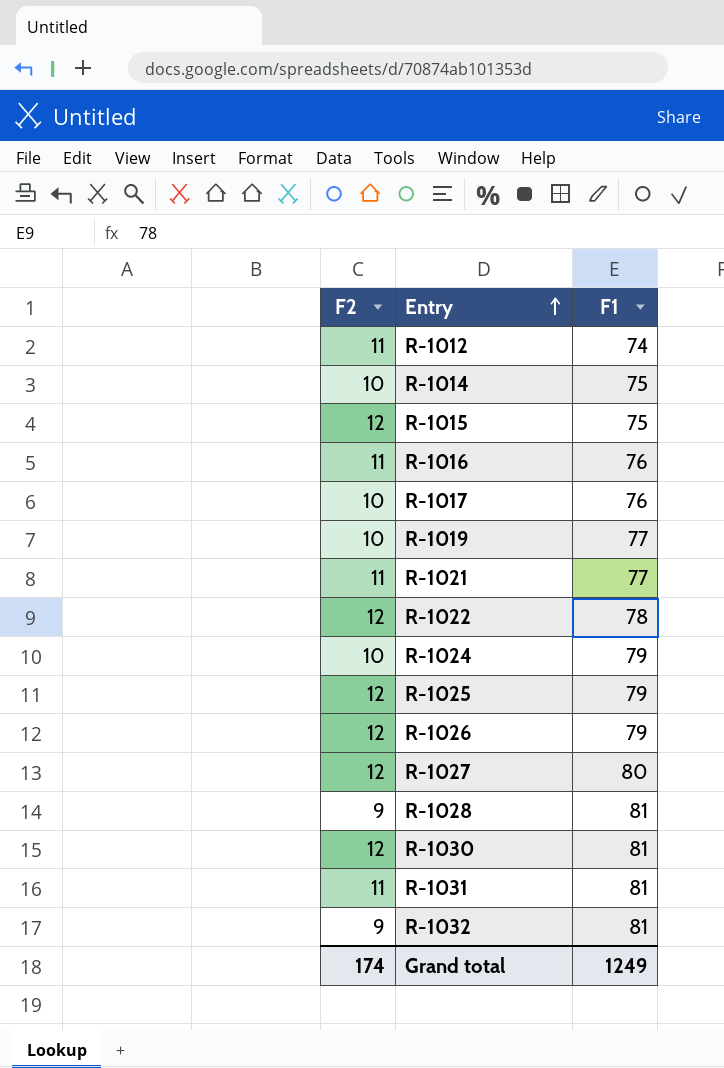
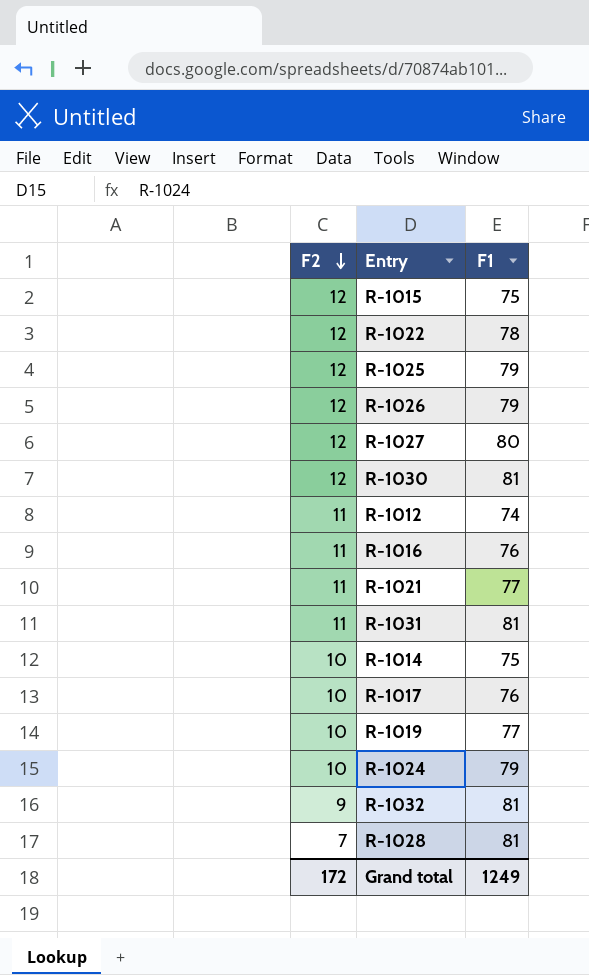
row order: Entry ascending -> F2 descending
R-1028 | F2: 9 -> 7
Grand total | F2: 174 -> 172

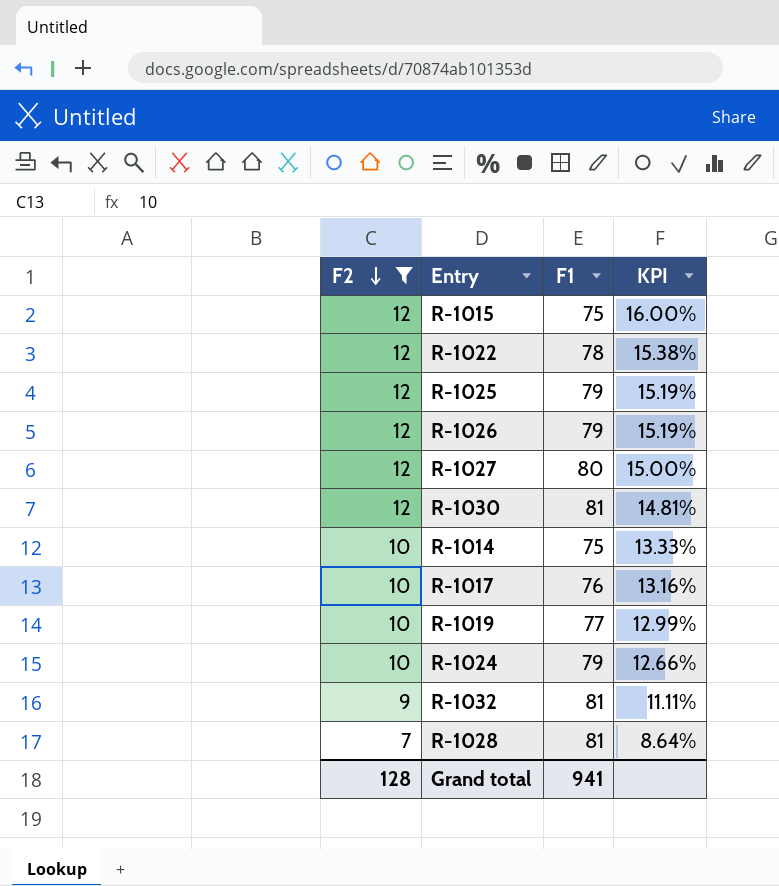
filter: none -> F2 != 11
column KPI | formula: none -> [F2] / [F1]
Grand total | F2: 172 -> 128
Grand total | F1: 1249 -> 941

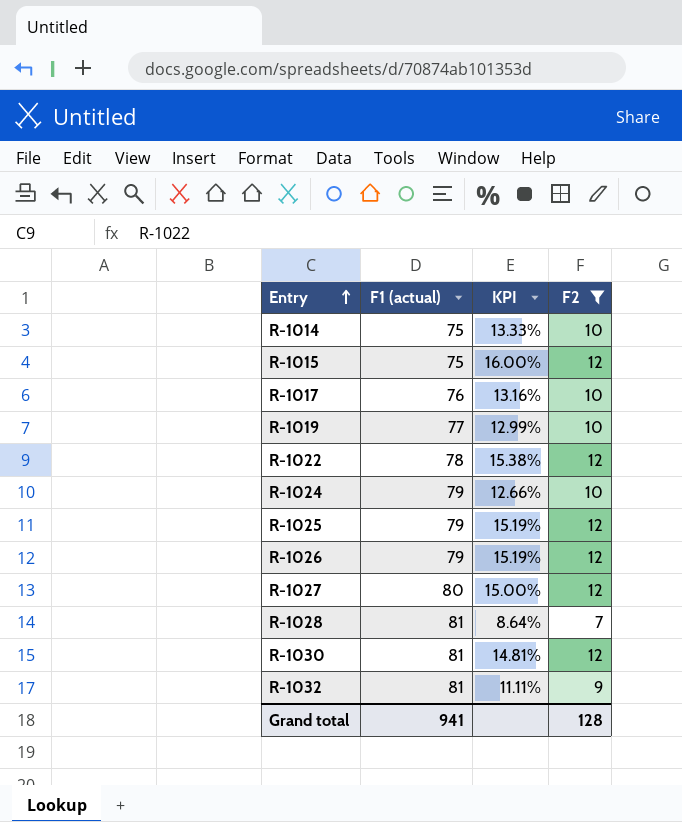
row order: F2 descending -> Entry ascending
column name: F1 -> F1 (actual)
column F2 | position: 1 -> 4

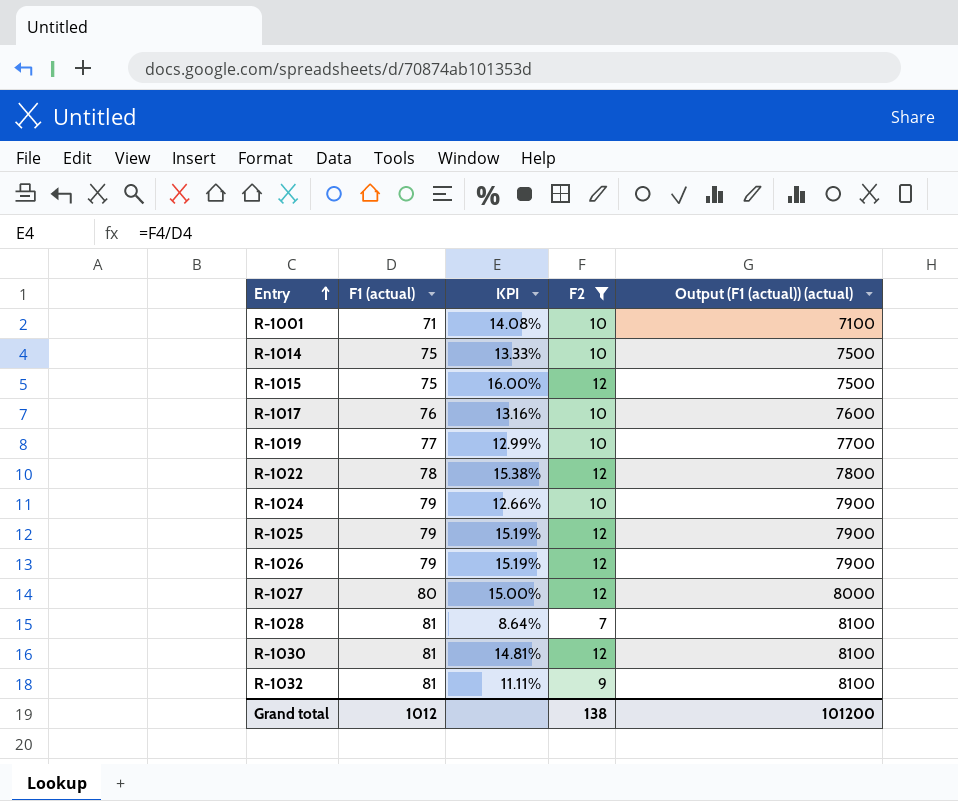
column Output (F1 (actual)) (actual) | formula: none -> [F1 (actual)] * 100
row R-1001: none -> 71 | 14.08% | 10 | 7100
Grand total | F1 (actual): 941 -> 1012
Grand total | F2: 128 -> 138

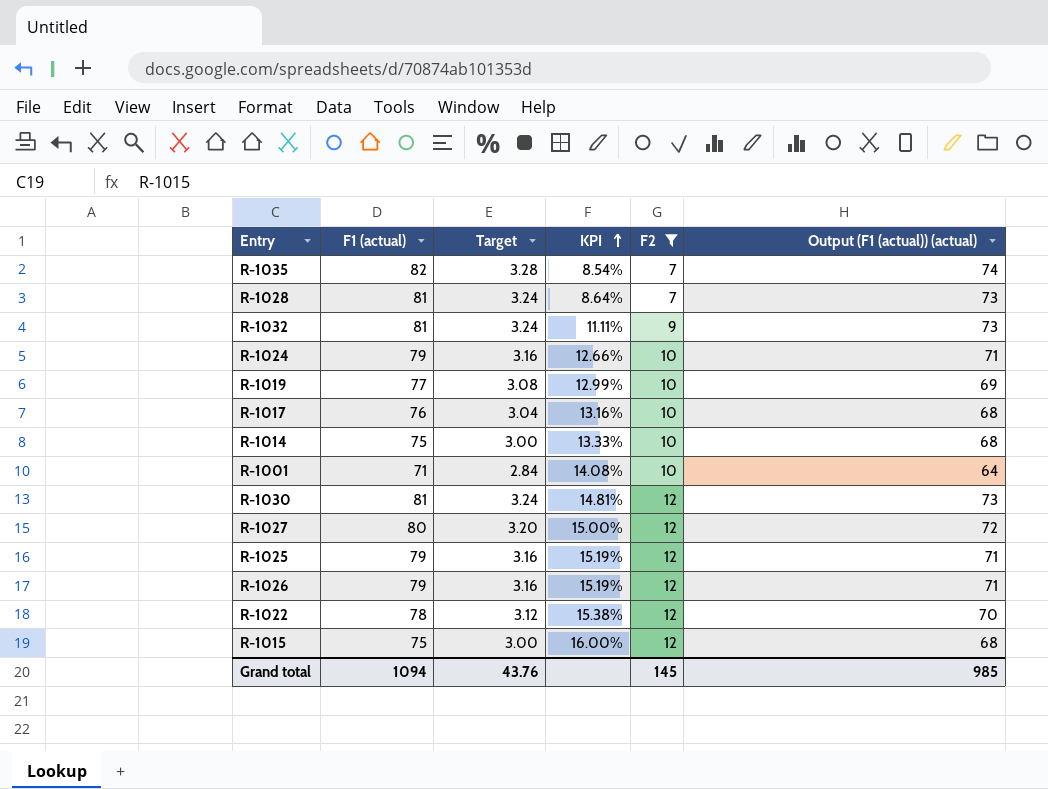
row order: Entry ascending -> KPI ascending
column Target | formula: none -> [F1 (actual)] * 0.04
column Output (F1 (actual)) (actual) | formula: [F1 (actual)] * 100 -> [F1 (actual)] * 0.9
row R-1035: none -> 82 | 3.28 | 8.54% | 7 | 74
Grand total | F1 (actual): 1012 -> 1094
Grand total | F2: 138 -> 145
Grand total | Output (F1 (actual)) (actual): 101200 -> 985

